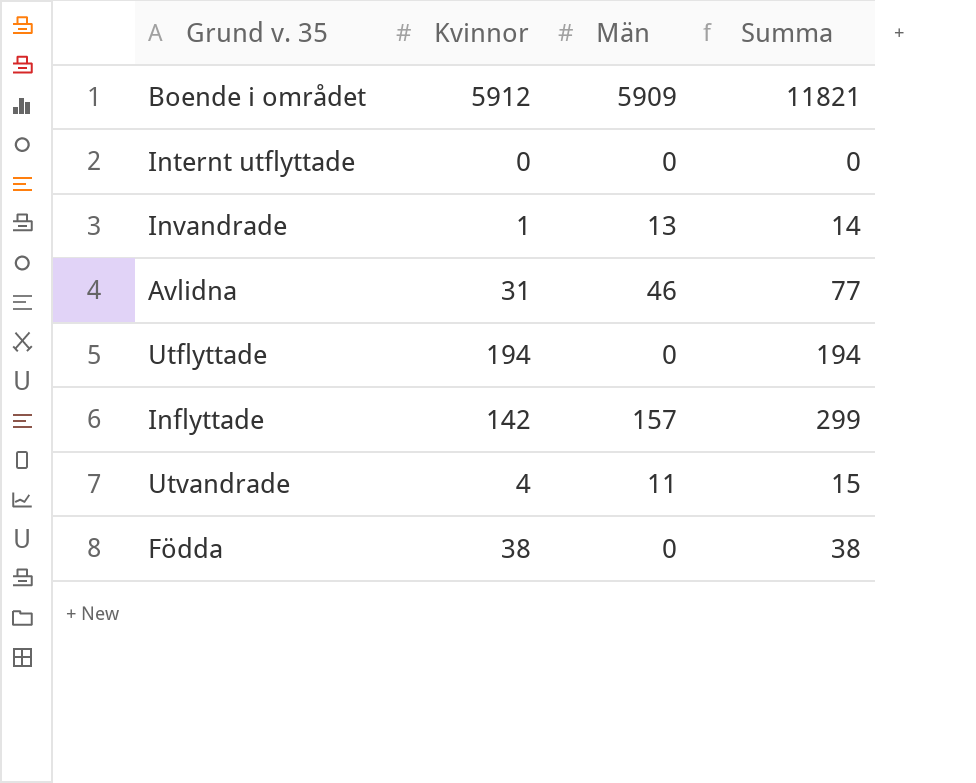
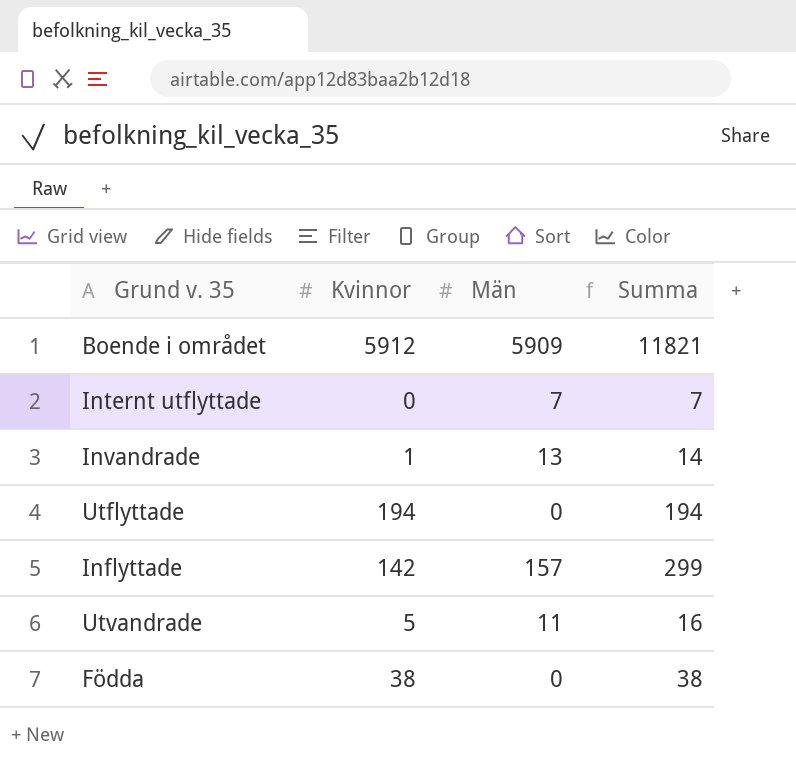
row Avlidna: 31 | 46 | 77 -> none
Internt utflyttade | Män: 0 -> 7
Internt utflyttade | Summa: 0 -> 7
Utvandrade | Kvinnor: 4 -> 5
Utvandrade | Summa: 15 -> 16

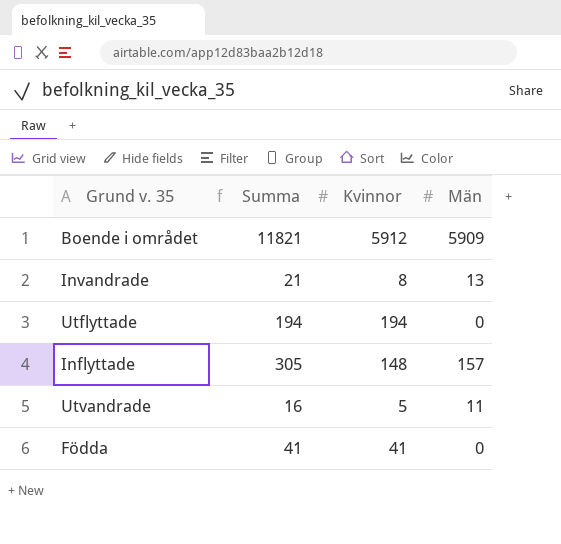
column Summa | position: 4 -> 2
row Internt utflyttade: 0 | 7 | 7 -> none
Invandrade | Summa: 14 -> 21
Invandrade | Kvinnor: 1 -> 8
Inflyttade | Summa: 299 -> 305
Inflyttade | Kvinnor: 142 -> 148
Födda | Summa: 38 -> 41
Födda | Kvinnor: 38 -> 41

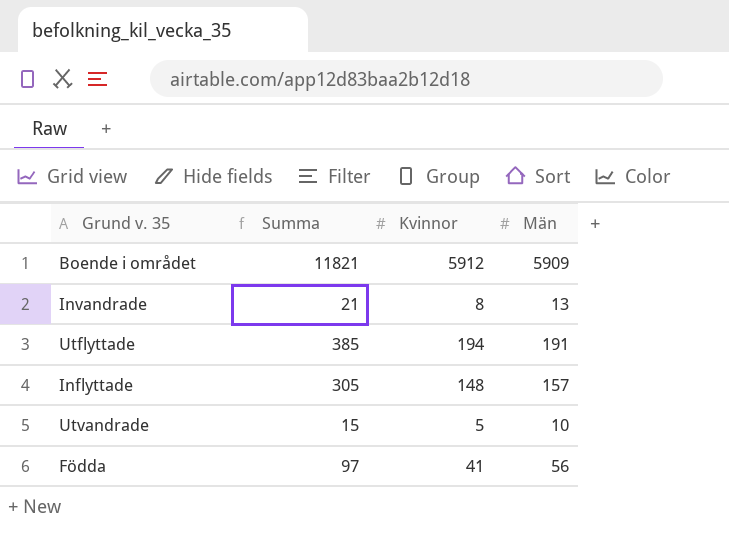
Utflyttade | Summa: 194 -> 385
Utflyttade | Män: 0 -> 191
Utvandrade | Summa: 16 -> 15
Utvandrade | Män: 11 -> 10
Födda | Summa: 41 -> 97
Födda | Män: 0 -> 56

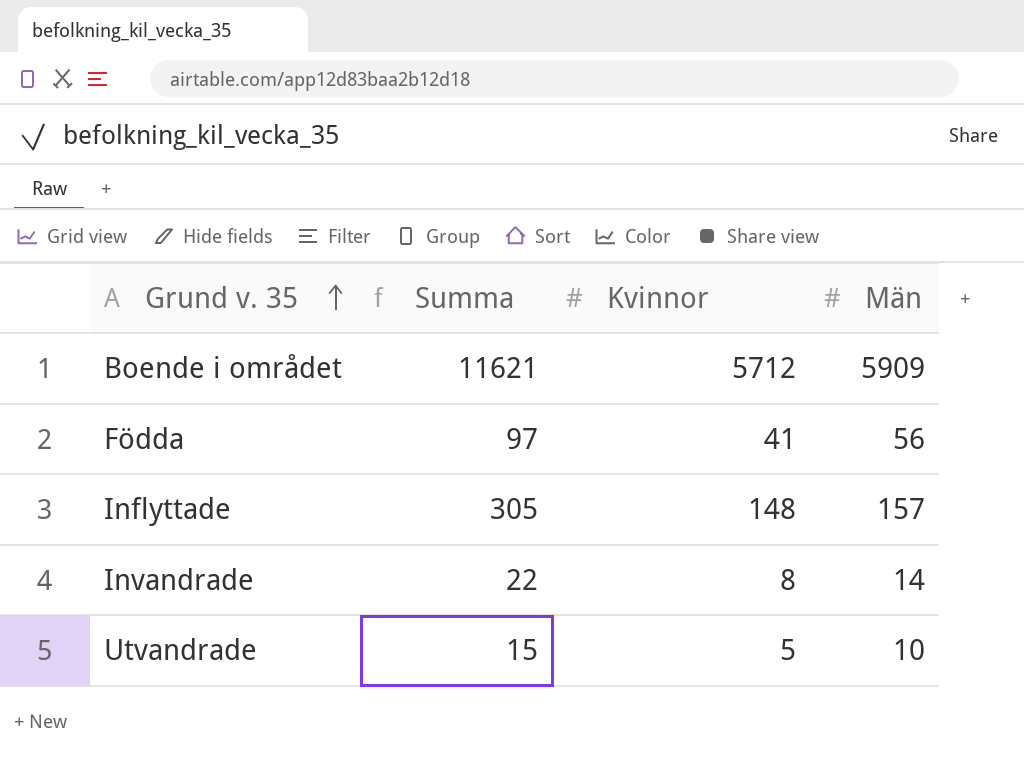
row order: none -> Grund v. 35 ascending
row Utflyttade: 385 | 194 | 191 -> none
Boende i området | Summa: 11821 -> 11621
Boende i området | Kvinnor: 5912 -> 5712
Invandrade | Summa: 21 -> 22
Invandrade | Män: 13 -> 14

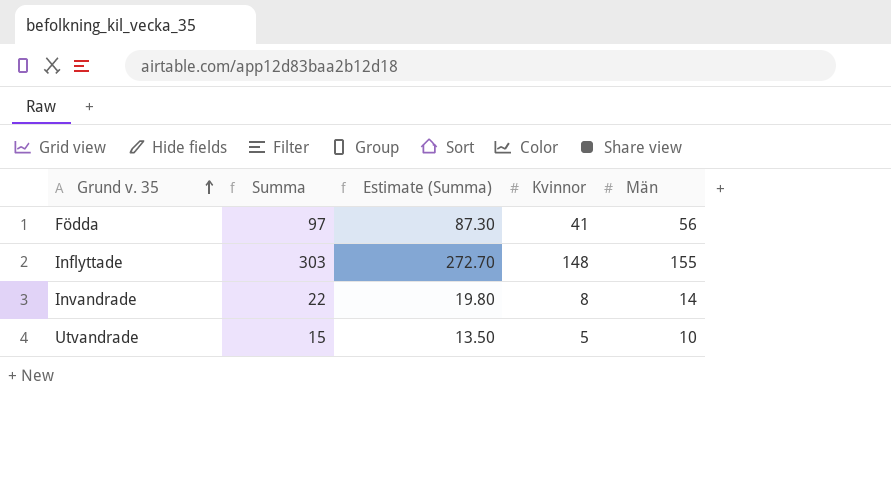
column Estimate (Summa) | formula: none -> [Summa] * 0.9
row Boende i området: 11621 | 5712 | 5909 -> none
Inflyttade | Summa: 305 -> 303
Inflyttade | Män: 157 -> 155

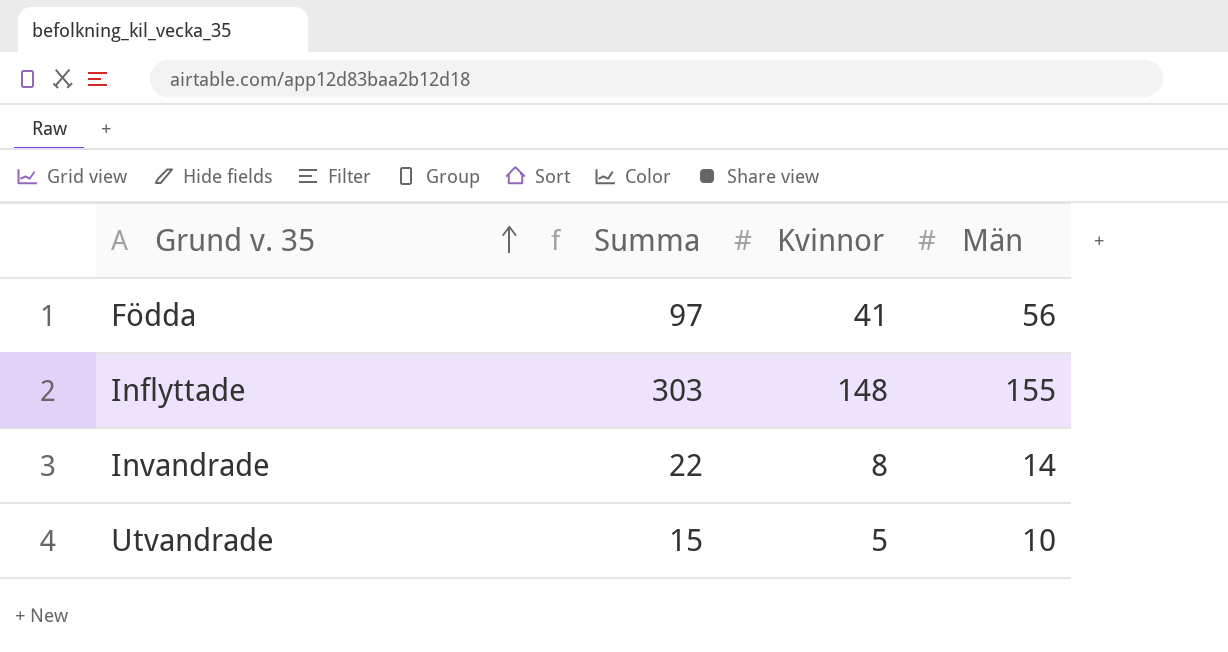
column Estimate (Summa) | formula: [Summa] * 0.9 -> none

